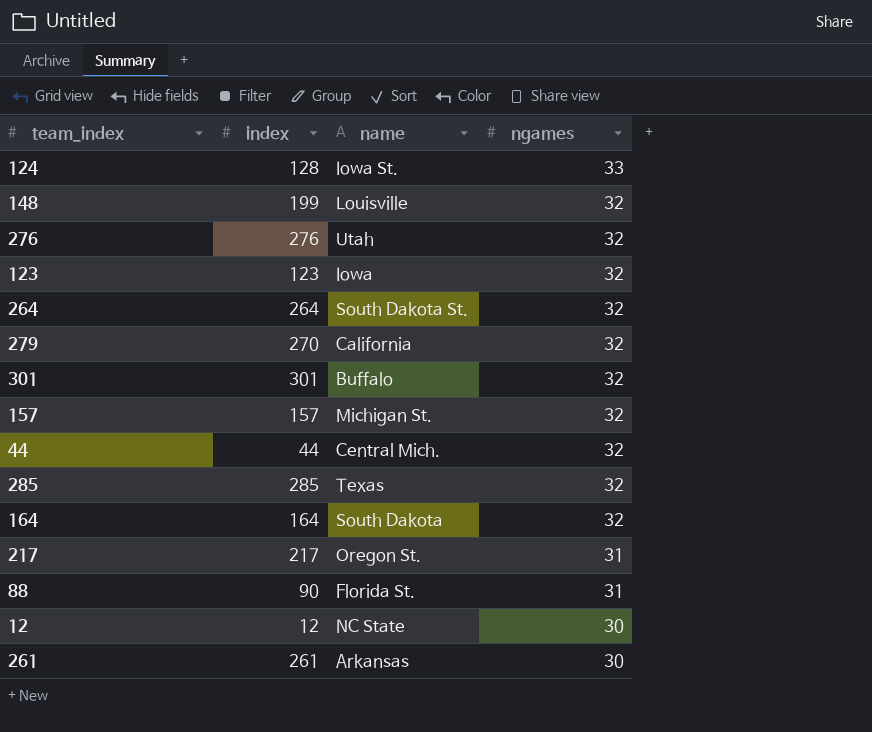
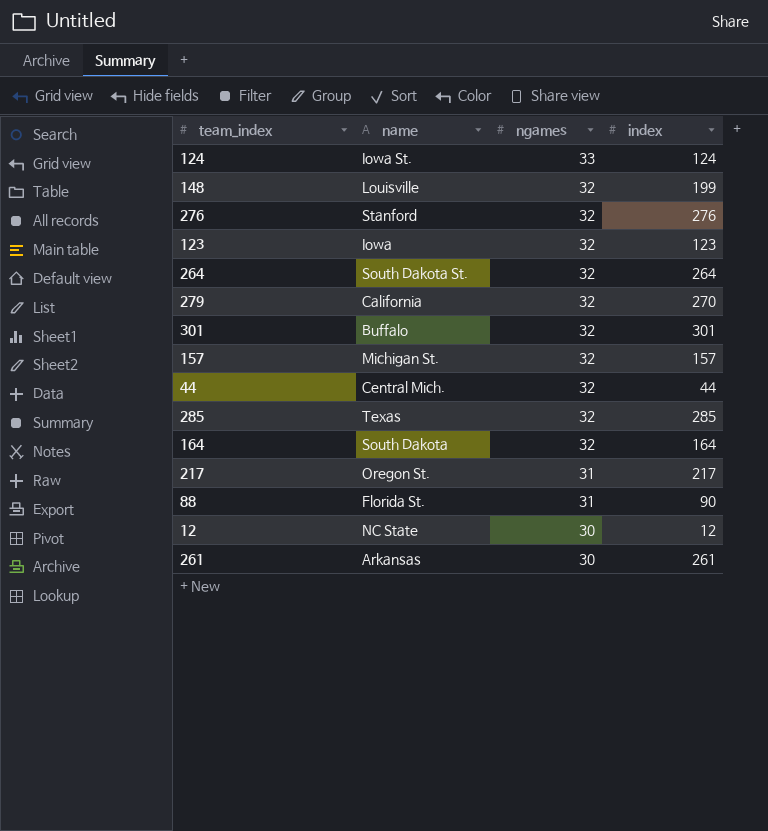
column index | position: 2 -> 4
124 | index: 128 -> 124
276 | name: Utah -> Stanford

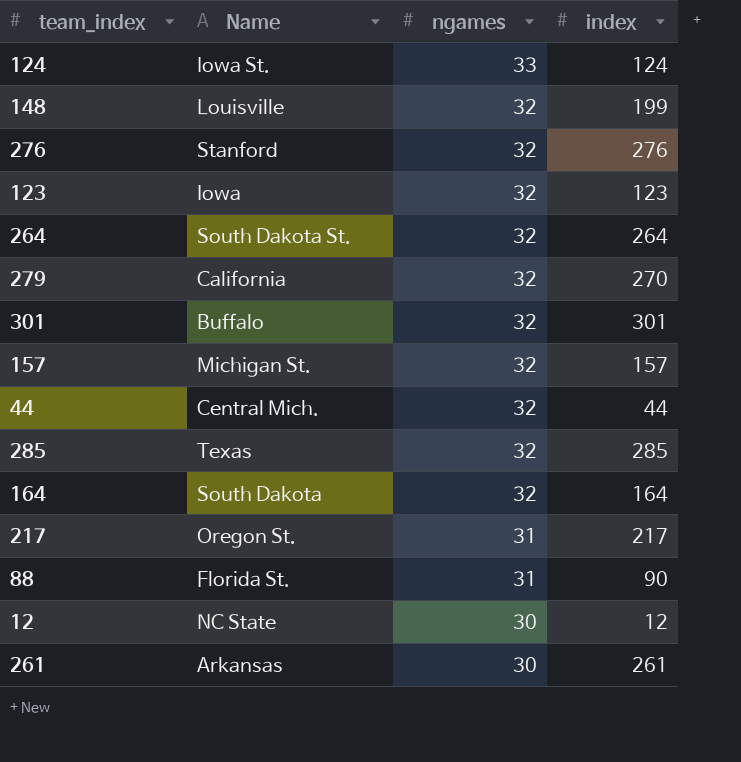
column name: name -> Name

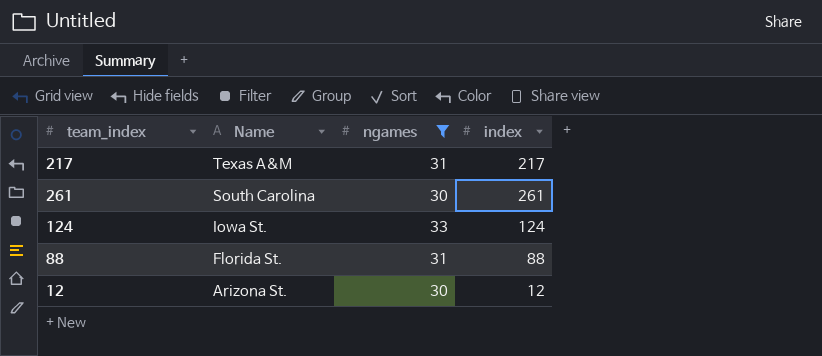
filter: none -> ngames != 32
row order: ngames descending -> Name descending
217 | Name: Oregon St. -> Texas A&M
261 | Name: Arkansas -> South Carolina
88 | index: 90 -> 88
12 | Name: NC State -> Arizona St.

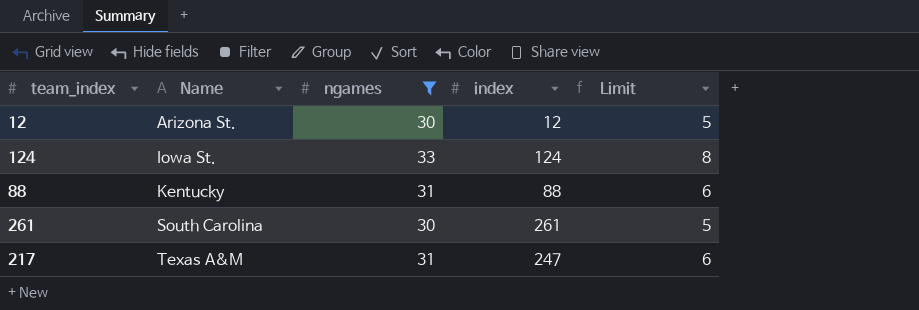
row order: Name descending -> Name ascending
column Limit | formula: none -> [ngames] - 25
88 | Name: Florida St. -> Kentucky
217 | index: 217 -> 247

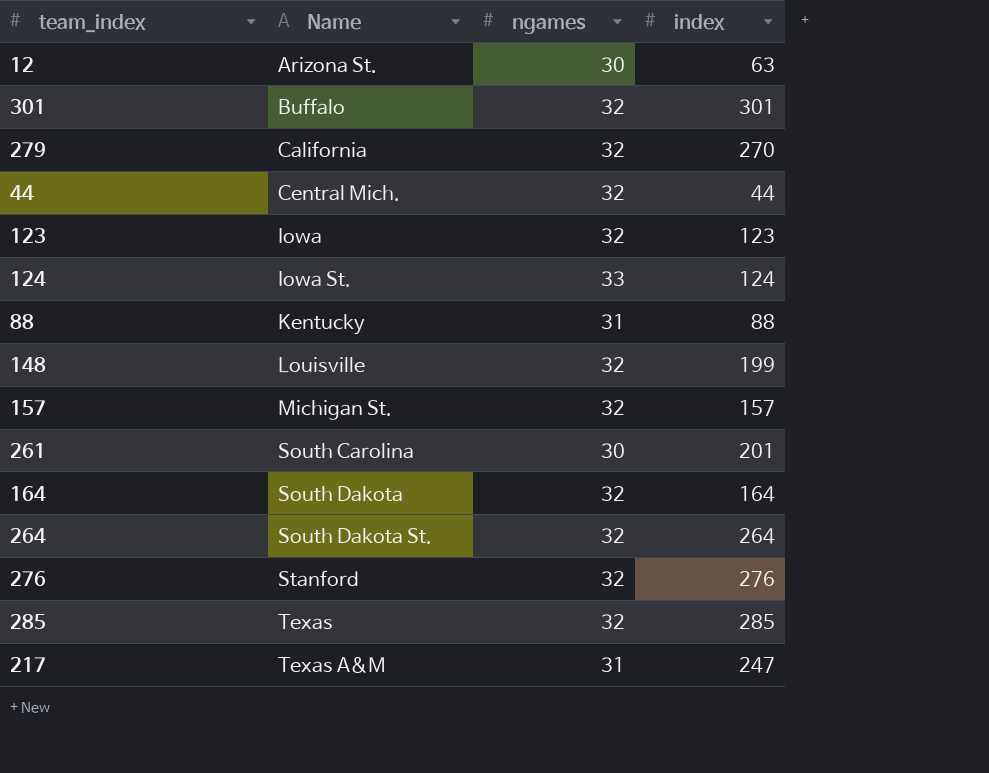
filter: ngames != 32 -> none
column Limit | formula: [ngames] - 25 -> none
12 | index: 12 -> 63
261 | index: 261 -> 201

